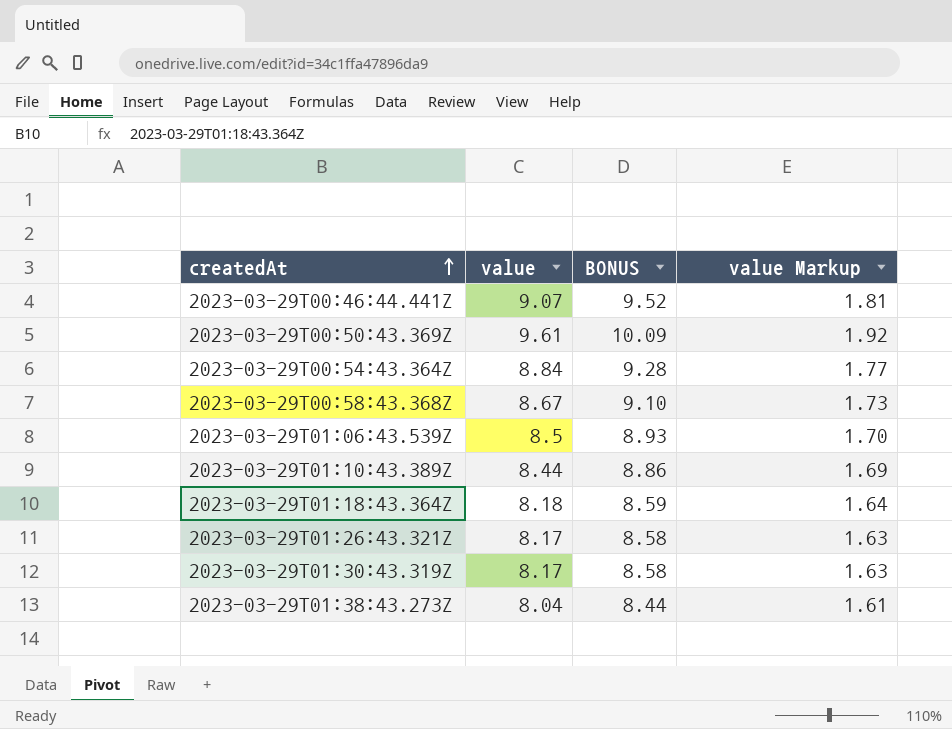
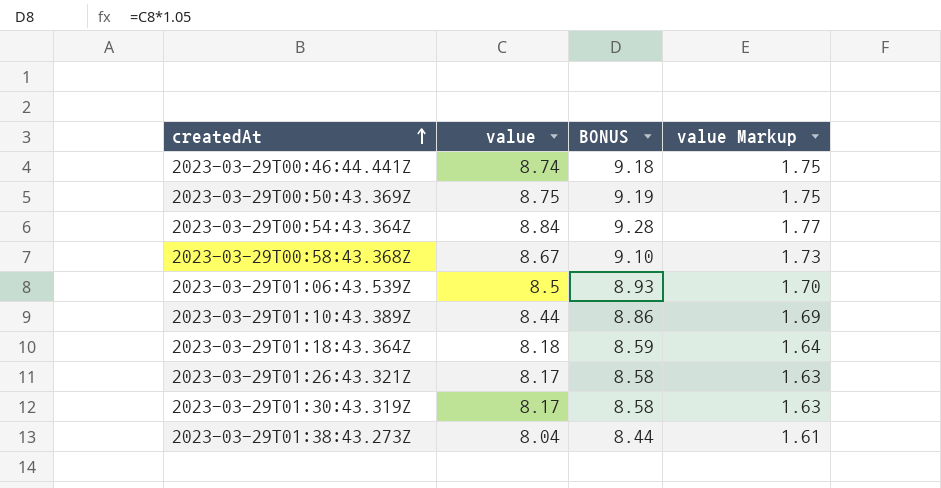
2023-03-29T00:46:44.441Z | value: 9.07 -> 8.74
2023-03-29T00:46:44.441Z | BONUS: 9.52 -> 9.18
2023-03-29T00:46:44.441Z | value Markup: 1.81 -> 1.75
2023-03-29T00:50:43.369Z | value: 9.61 -> 8.75
2023-03-29T00:50:43.369Z | BONUS: 10.09 -> 9.19
2023-03-29T00:50:43.369Z | value Markup: 1.92 -> 1.75

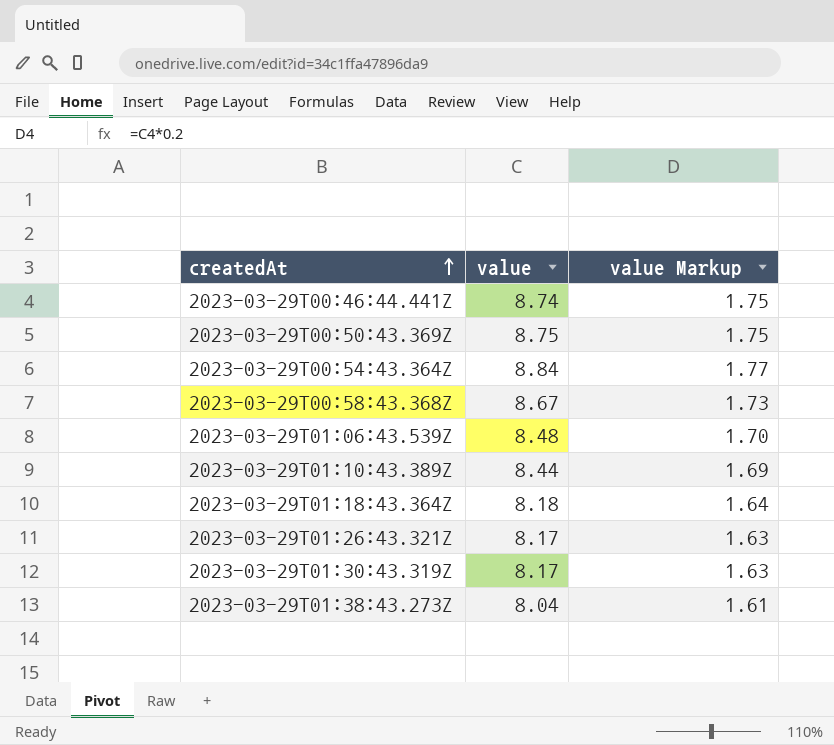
column BONUS | formula: [value] * 1.05 -> none
2023-03-29T01:06:43.539Z | value: 8.5 -> 8.48

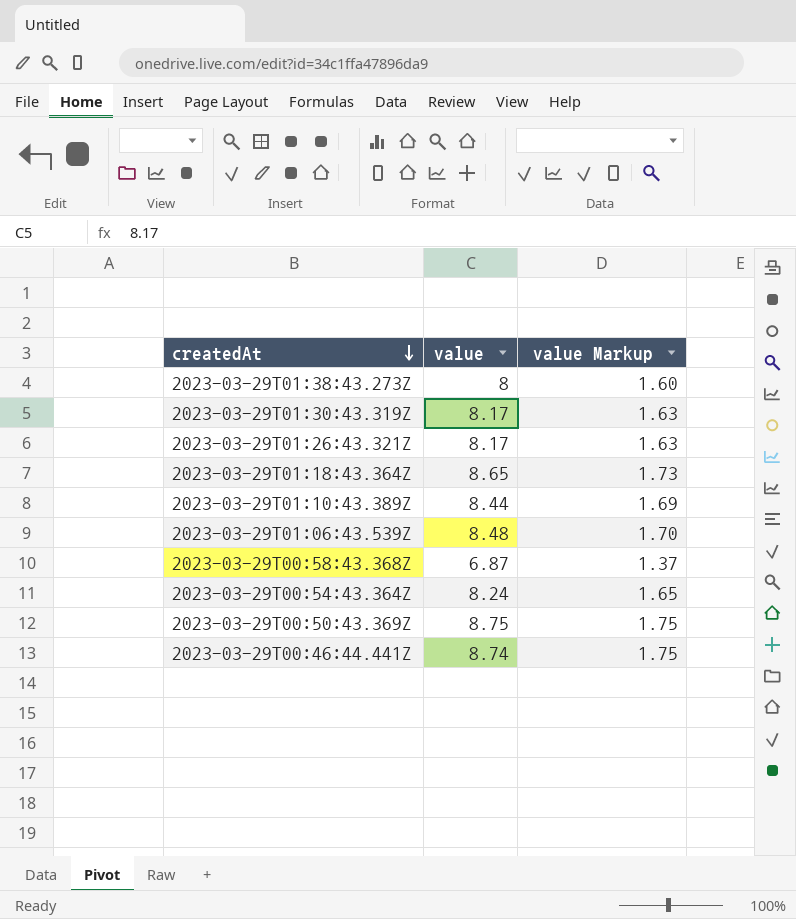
row order: createdAt ascending -> createdAt descending
2023-03-29T01:38:43.273Z | value: 8.04 -> 8
2023-03-29T01:38:43.273Z | value Markup: 1.61 -> 1.60
2023-03-29T01:18:43.364Z | value: 8.18 -> 8.65
2023-03-29T01:18:43.364Z | value Markup: 1.64 -> 1.73
2023-03-29T00:58:43.368Z | value: 8.67 -> 6.87
2023-03-29T00:58:43.368Z | value Markup: 1.73 -> 1.37
2023-03-29T00:54:43.364Z | value: 8.84 -> 8.24
2023-03-29T00:54:43.364Z | value Markup: 1.77 -> 1.65

